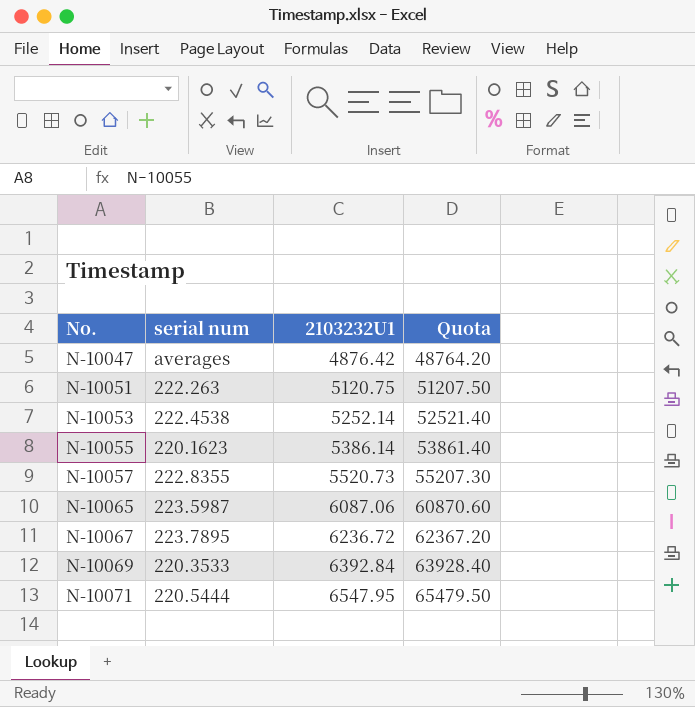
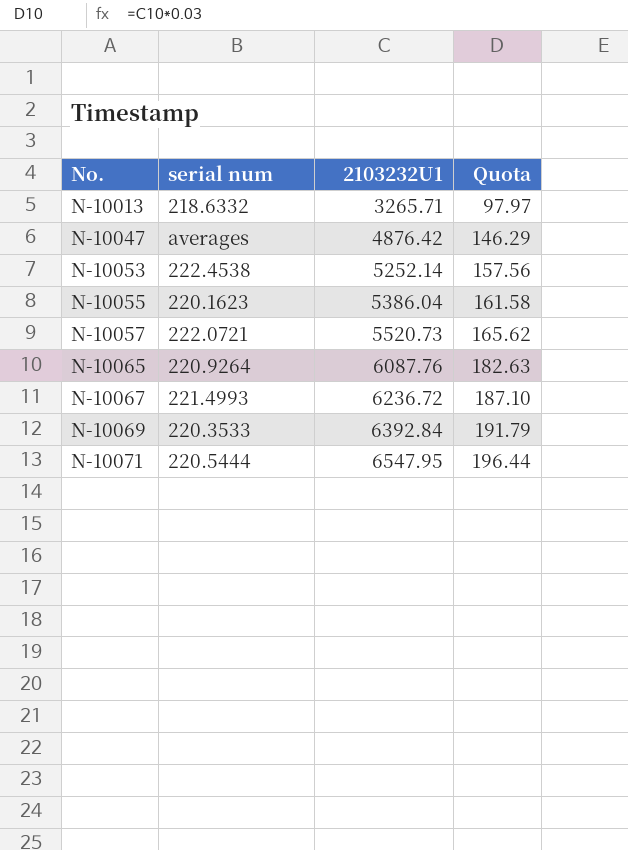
column Quota | formula: [2103232U1] * 10 -> [2103232U1] * 0.03
row N-10051: 222.263 | 5120.75 | 51207.50 -> none
row N-10013: none -> 218.6332 | 3265.71 | 97.97
N-10055 | 2103232U1: 5386.14 -> 5386.04
N-10057 | serial num: 222.8355 -> 222.0721
N-10065 | serial num: 223.5987 -> 220.9264
N-10065 | 2103232U1: 6087.06 -> 6087.76
N-10067 | serial num: 223.7895 -> 221.4993

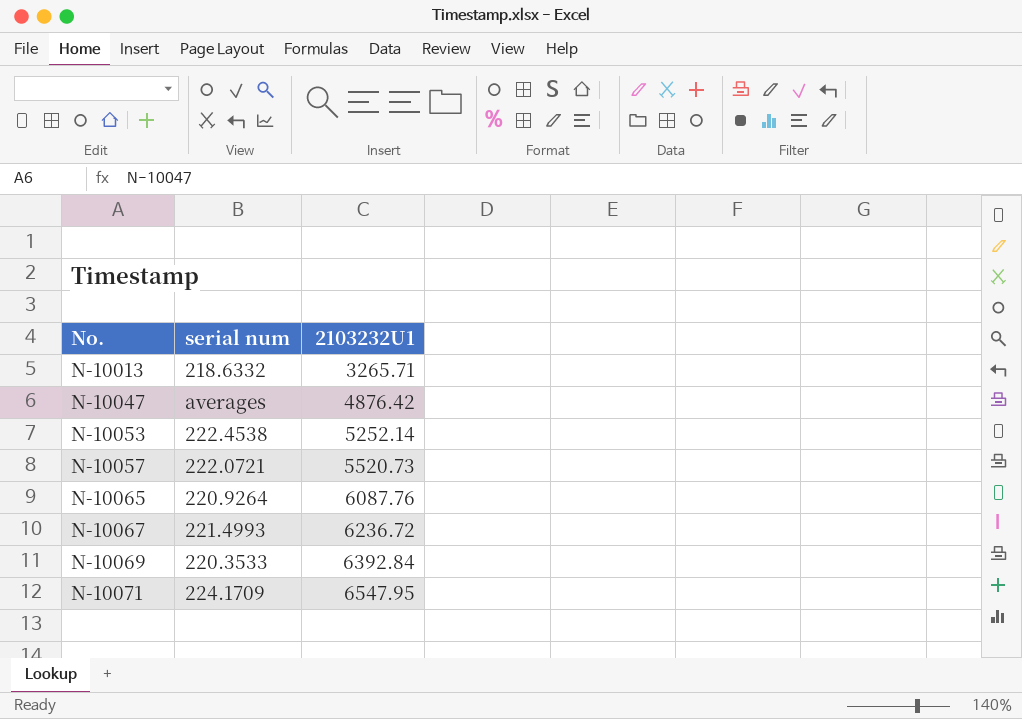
column Quota | formula: [2103232U1] * 0.03 -> none
row N-10055: 220.1623 | 5386.04 | 161.58 -> none
N-10071 | serial num: 220.5444 -> 224.1709

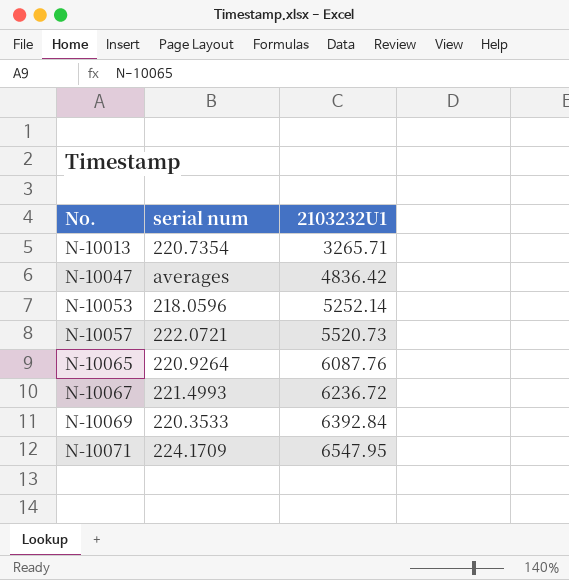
N-10013 | serial num: 218.6332 -> 220.7354
N-10047 | 2103232U1: 4876.42 -> 4836.42
N-10053 | serial num: 222.4538 -> 218.0596

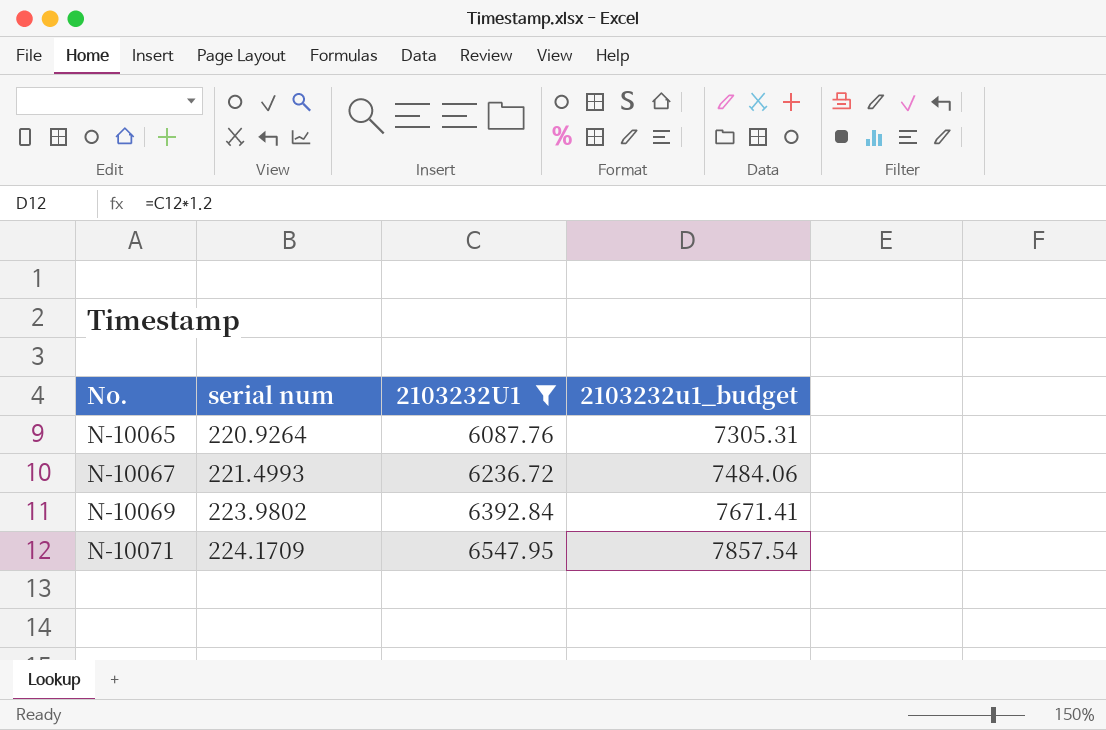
filter: none -> 2103232U1 >= 6087.76
column 2103232u1_budget | formula: none -> [2103232U1] * 1.2
N-10069 | serial num: 220.3533 -> 223.9802

